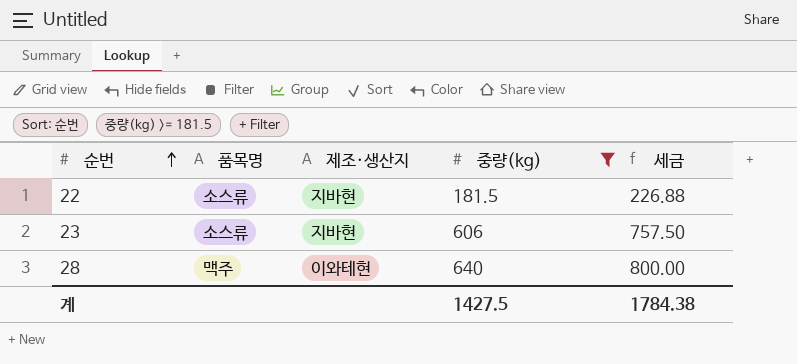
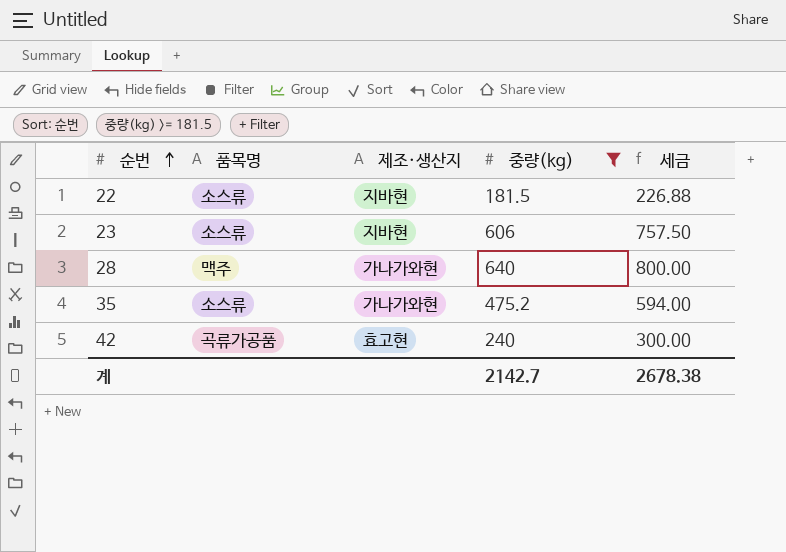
28 | 제조·생산지: 이와테현 -> 가나가와현
row 35: none -> 소스류 | 가나가와현 | 475.2 | 594.00
row 42: none -> 곡류가공품 | 효고현 | 240 | 300.00
계 | 중량(kg): 1427.5 -> 2142.7
계 | 세금: 1784.38 -> 2678.38

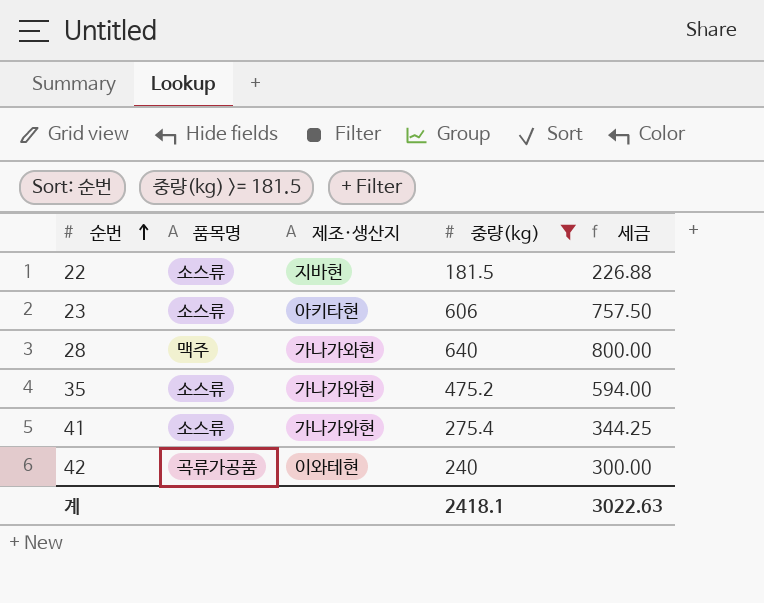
23 | 제조·생산지: 지바현 -> 아키타현
row 41: none -> 소스류 | 가나가와현 | 275.4 | 344.25
42 | 제조·생산지: 효고현 -> 이와테현
계 | 중량(kg): 2142.7 -> 2418.1
계 | 세금: 2678.38 -> 3022.63

